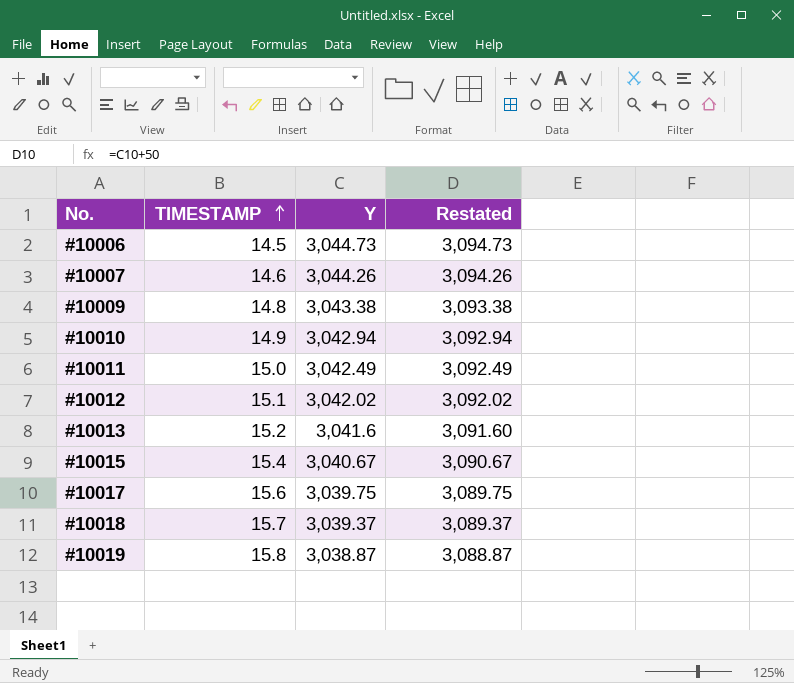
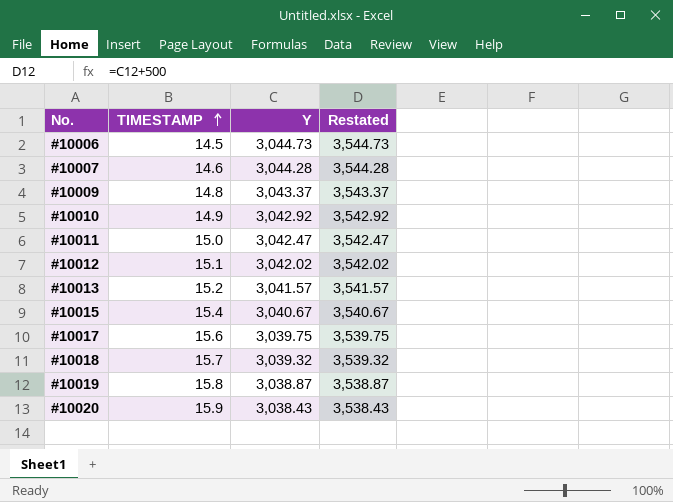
column Restated | formula: [Y] + 50 -> [Y] + 500
#10007 | Y: 3,044.26 -> 3,044.28
#10009 | Y: 3,043.38 -> 3,043.37
#10010 | Y: 3,042.94 -> 3,042.92
#10011 | Y: 3,042.49 -> 3,042.47
#10013 | Y: 3,041.6 -> 3,041.57
#10018 | Y: 3,039.37 -> 3,039.32
row #10020: none -> 15.9 | 3,038.43 | 3,538.43

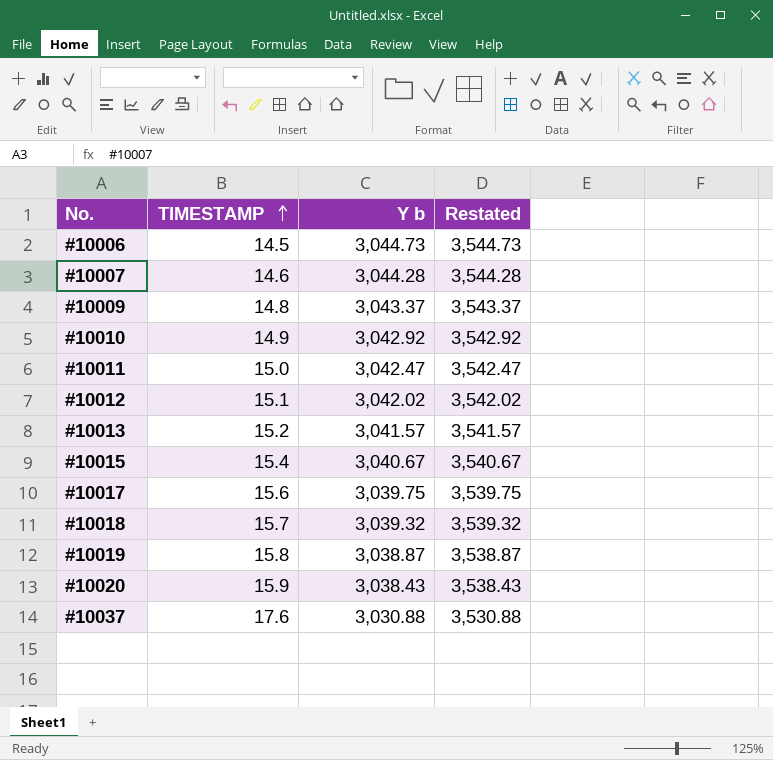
column name: Y -> Y b
row #10037: none -> 17.6 | 3,030.88 | 3,530.88

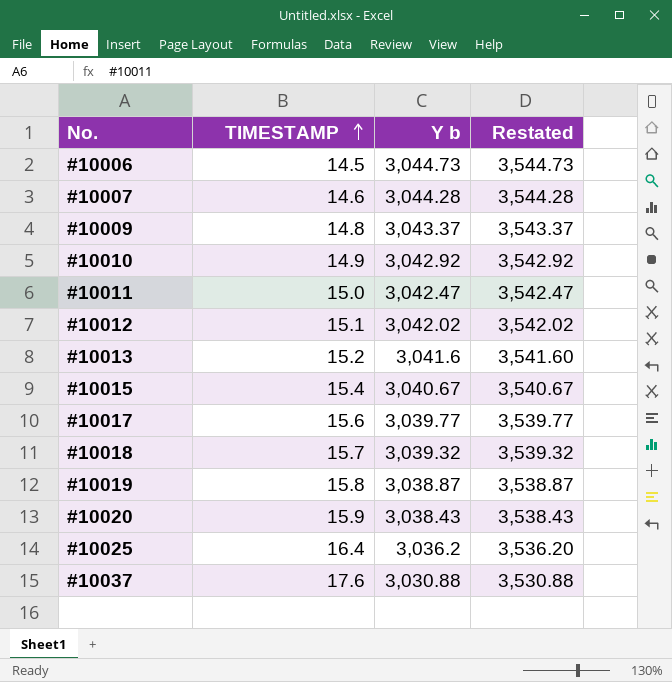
#10013 | Y b: 3,041.57 -> 3,041.6
#10013 | Restated: 3,541.57 -> 3,541.60
#10017 | Y b: 3,039.75 -> 3,039.77
#10017 | Restated: 3,539.75 -> 3,539.77
row #10025: none -> 16.4 | 3,036.2 | 3,536.20

